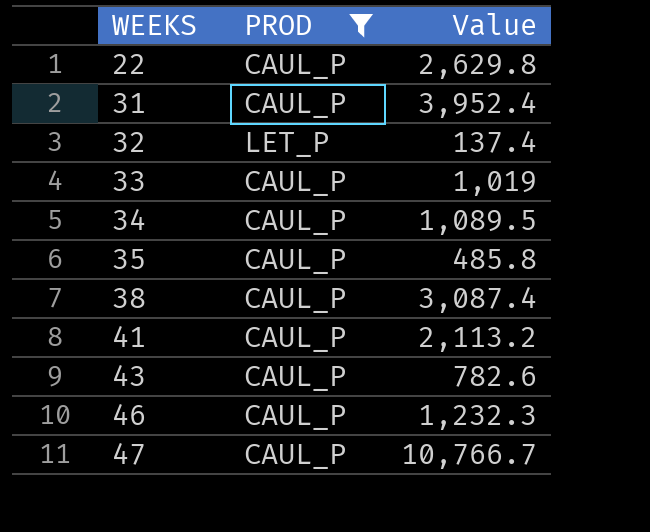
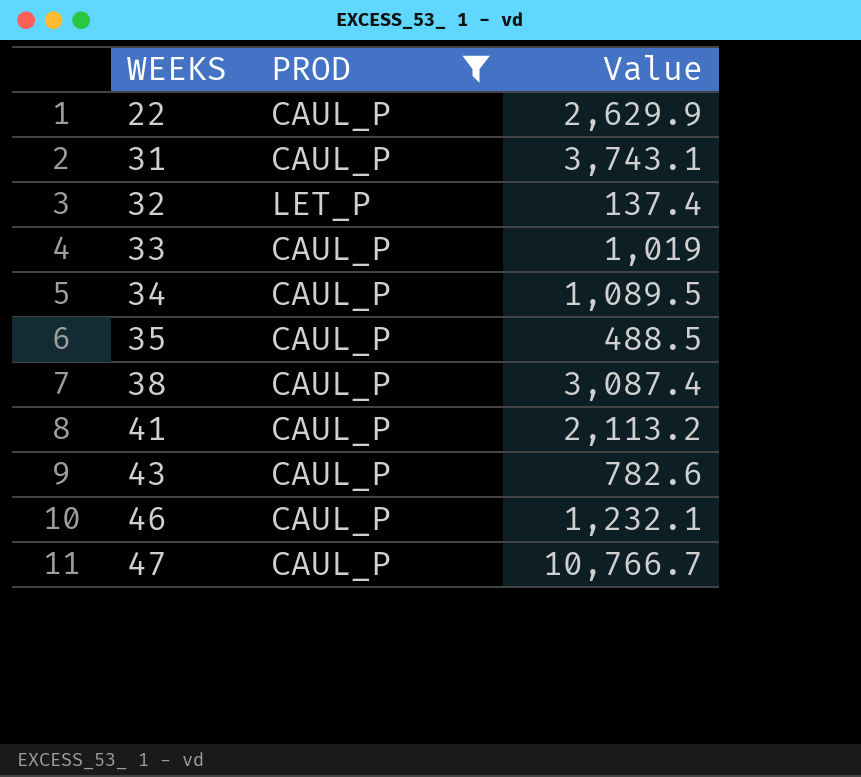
22 | Value: 2,629.8 -> 2,629.9
31 | Value: 3,952.4 -> 3,743.1
35 | Value: 485.8 -> 488.5
46 | Value: 1,232.3 -> 1,232.1

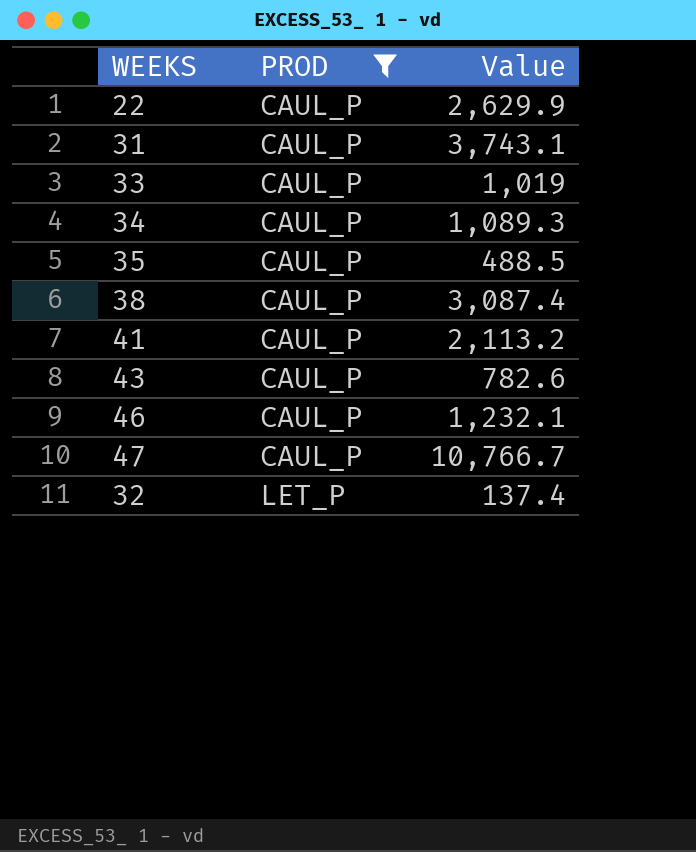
row order: WEEKS ascending -> PROD ascending
34 | Value: 1,089.5 -> 1,089.3

